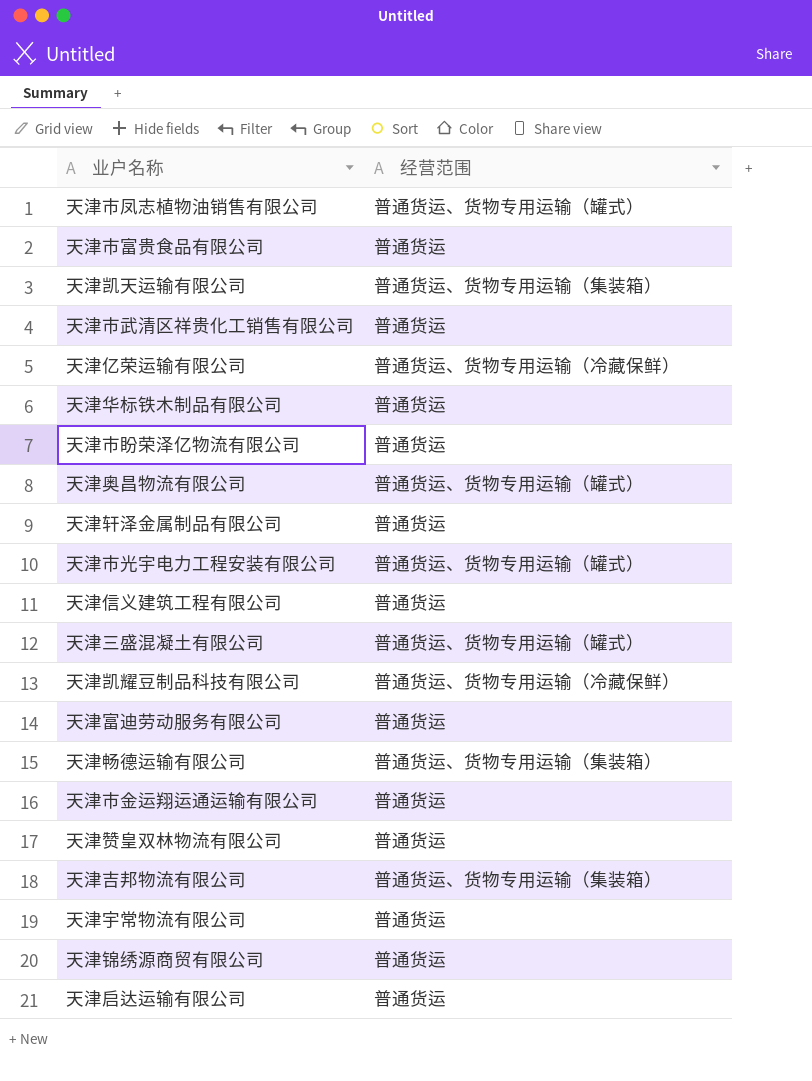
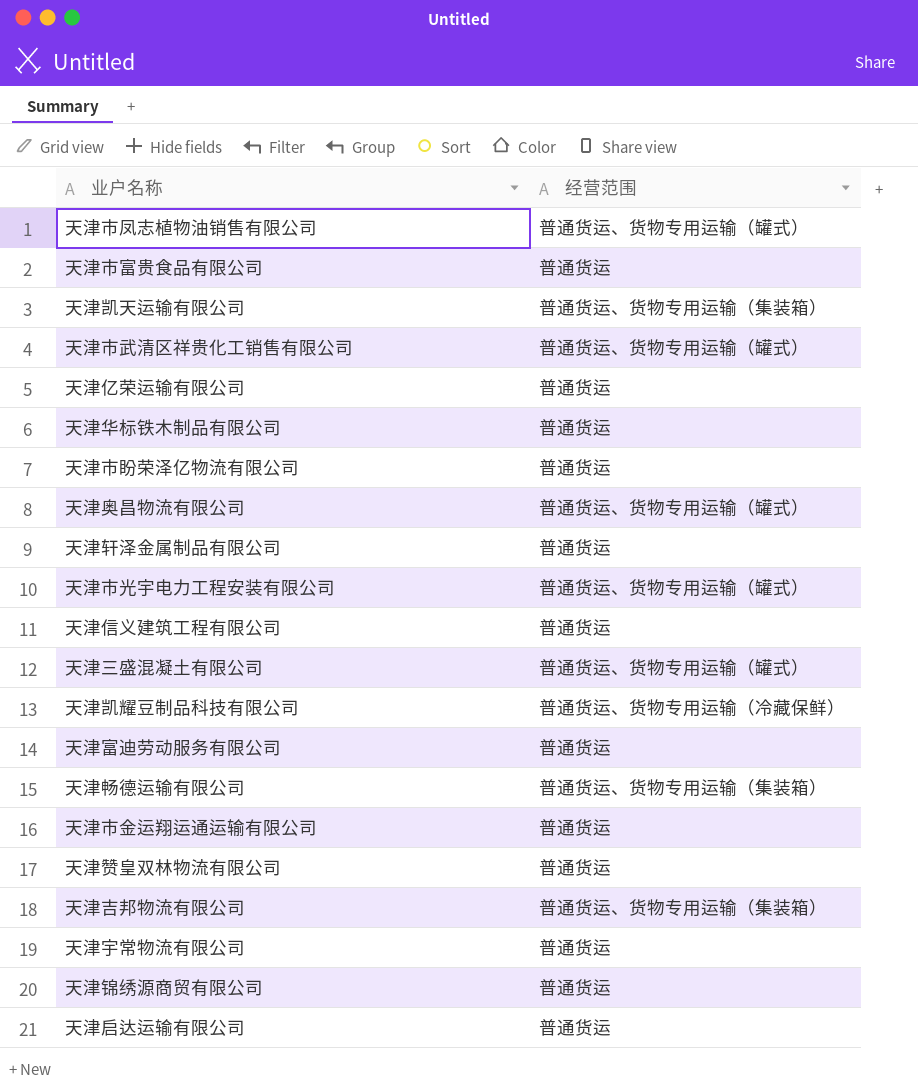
天津市武清区祥贵化工销售有限公司 | 经营范围: 普通货运 -> 普通货运、货物专用运输（罐式）
天津亿荣运输有限公司 | 经营范围: 普通货运、货物专用运输（冷藏保鲜） -> 普通货运

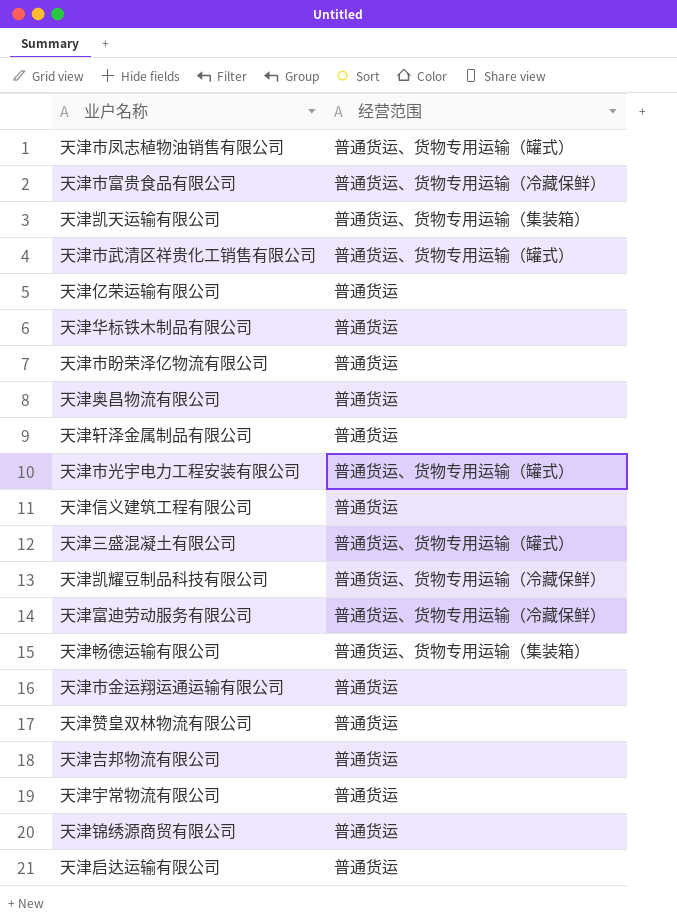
天津市富贵食品有限公司 | 经营范围: 普通货运 -> 普通货运、货物专用运输（冷藏保鲜）
天津奥昌物流有限公司 | 经营范围: 普通货运、货物专用运输（罐式） -> 普通货运
天津富迪劳动服务有限公司 | 经营范围: 普通货运 -> 普通货运、货物专用运输（冷藏保鲜）
天津吉邦物流有限公司 | 经营范围: 普通货运、货物专用运输（集装箱） -> 普通货运

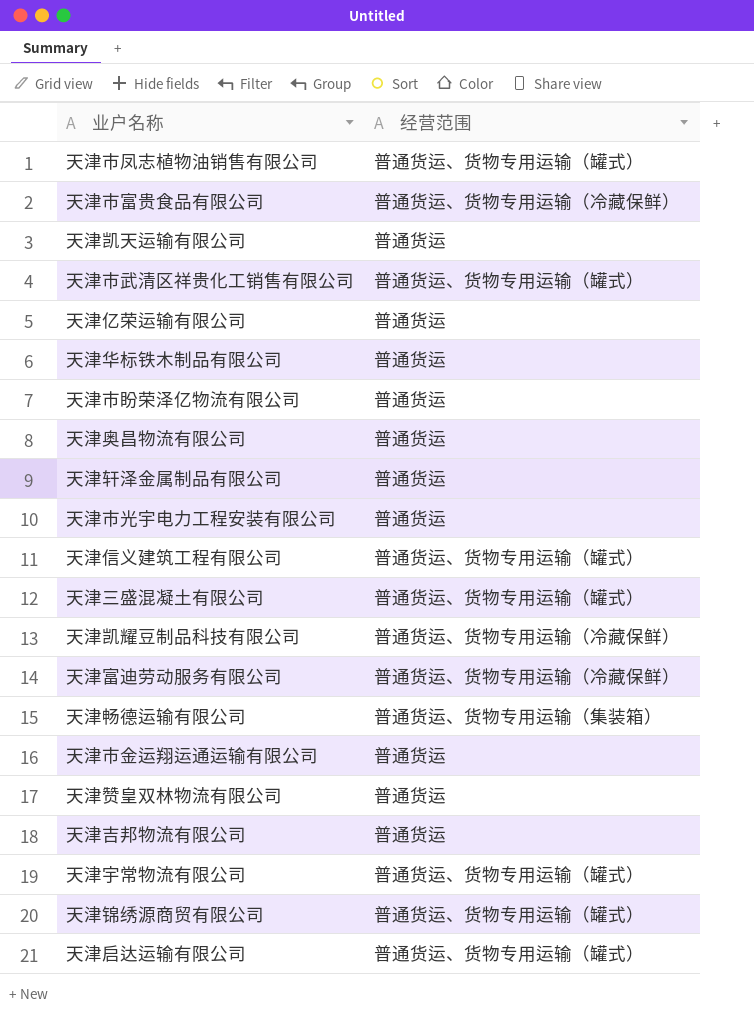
天津凯天运输有限公司 | 经营范围: 普通货运、货物专用运输（集装箱） -> 普通货运
天津市光宇电力工程安装有限公司 | 经营范围: 普通货运、货物专用运输（罐式） -> 普通货运
天津信义建筑工程有限公司 | 经营范围: 普通货运 -> 普通货运、货物专用运输（罐式）
天津宇常物流有限公司 | 经营范围: 普通货运 -> 普通货运、货物专用运输（罐式）
天津锦绣源商贸有限公司 | 经营范围: 普通货运 -> 普通货运、货物专用运输（罐式）
天津启达运输有限公司 | 经营范围: 普通货运 -> 普通货运、货物专用运输（罐式）

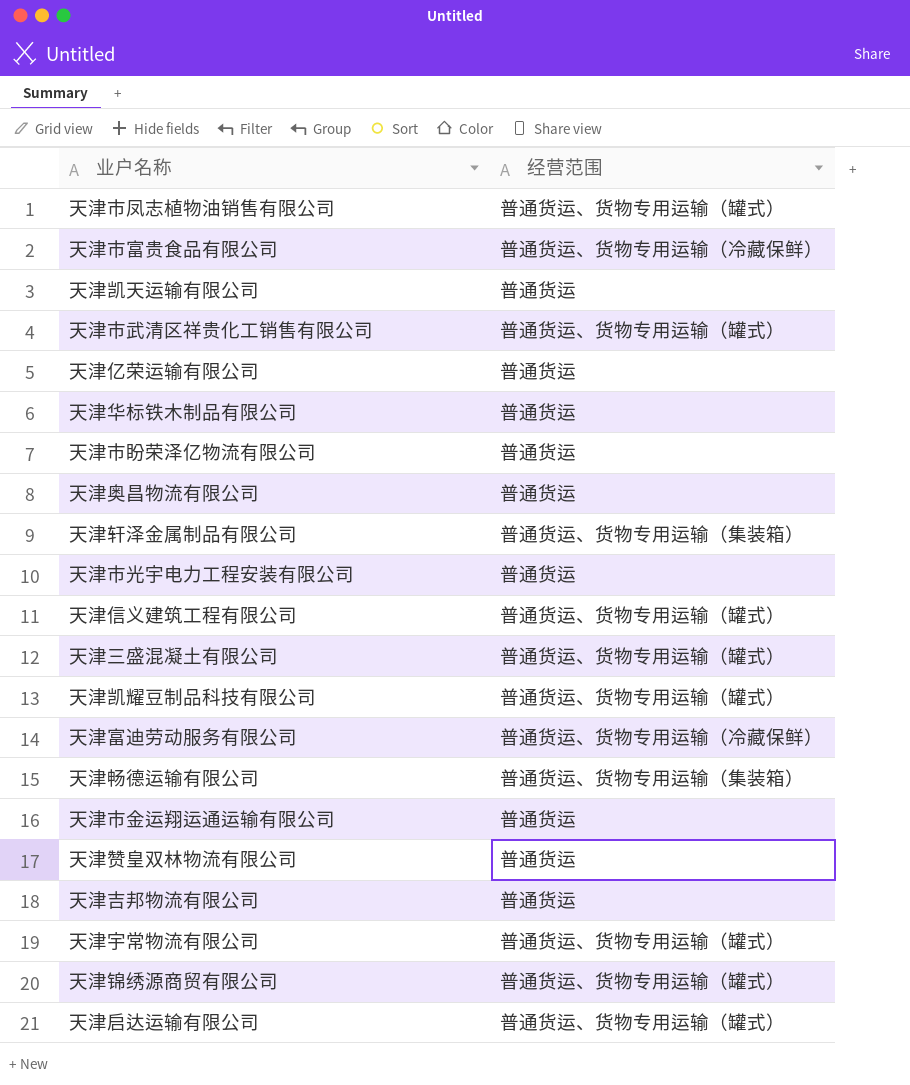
天津轩泽金属制品有限公司 | 经营范围: 普通货运 -> 普通货运、货物专用运输（集装箱）
天津凯耀豆制品科技有限公司 | 经营范围: 普通货运、货物专用运输（冷藏保鲜） -> 普通货运、货物专用运输（罐式）

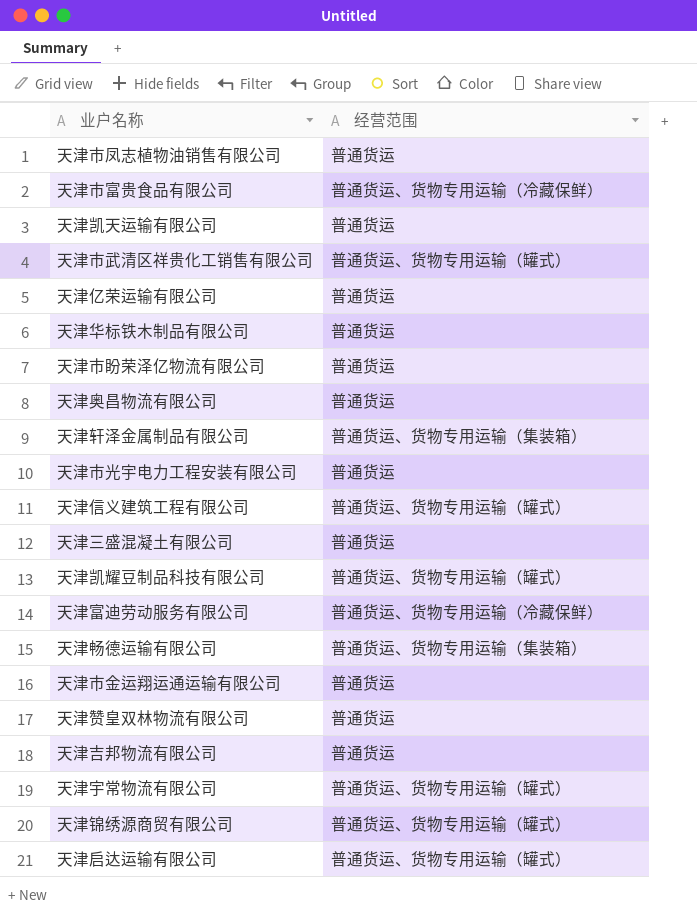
天津市凤志植物油销售有限公司 | 经营范围: 普通货运、货物专用运输（罐式） -> 普通货运
天津三盛混凝土有限公司 | 经营范围: 普通货运、货物专用运输（罐式） -> 普通货运

